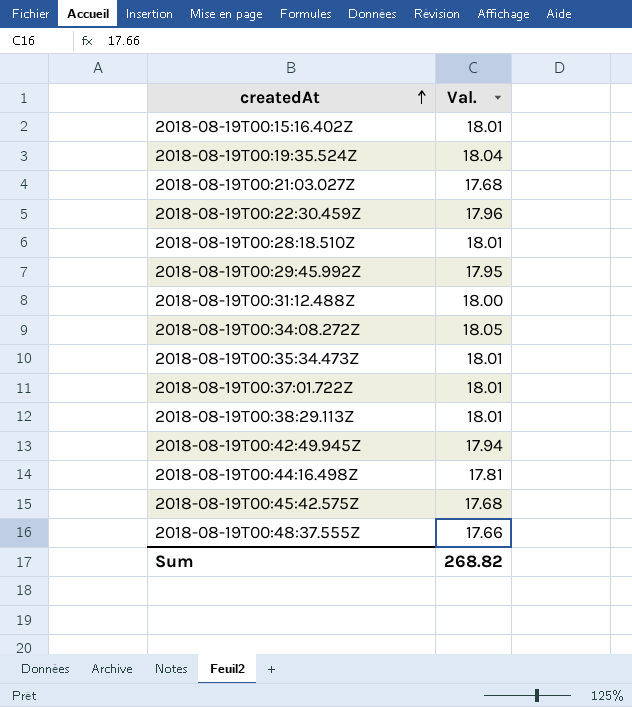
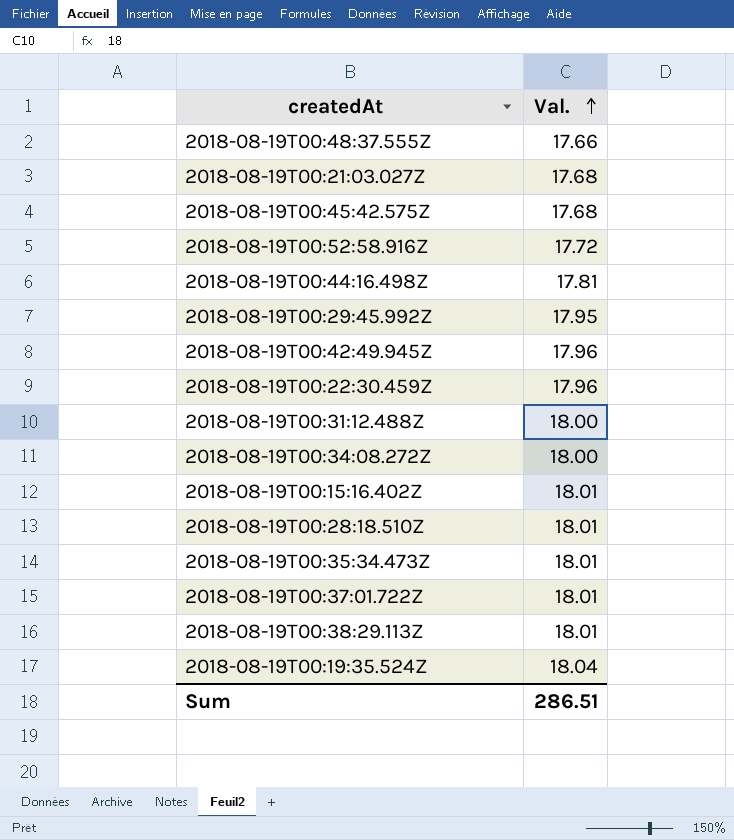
row order: createdAt ascending -> Val. ascending
row 2018-08-19T00:52:58.916Z: none -> 17.72
2018-08-19T00:42:49.945Z | Val.: 17.94 -> 17.96
2018-08-19T00:34:08.272Z | Val.: 18.05 -> 18.00
Sum | Val.: 268.82 -> 286.51

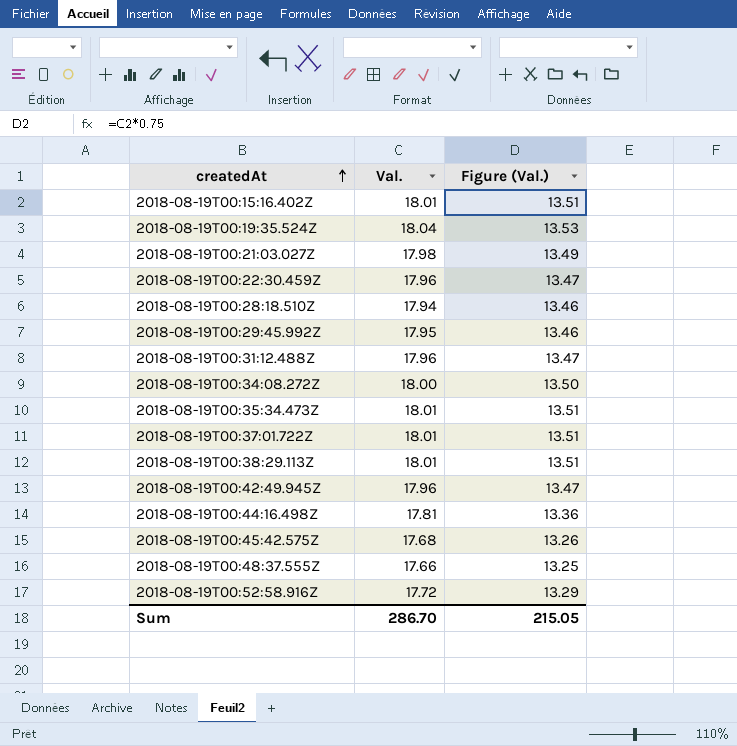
row order: Val. ascending -> createdAt ascending
column Figure (Val.) | formula: none -> [Val.] * 0.75
2018-08-19T00:21:03.027Z | Val.: 17.68 -> 17.98
2018-08-19T00:28:18.510Z | Val.: 18.01 -> 17.94
2018-08-19T00:31:12.488Z | Val.: 18.00 -> 17.96
Sum | Val.: 286.51 -> 286.70

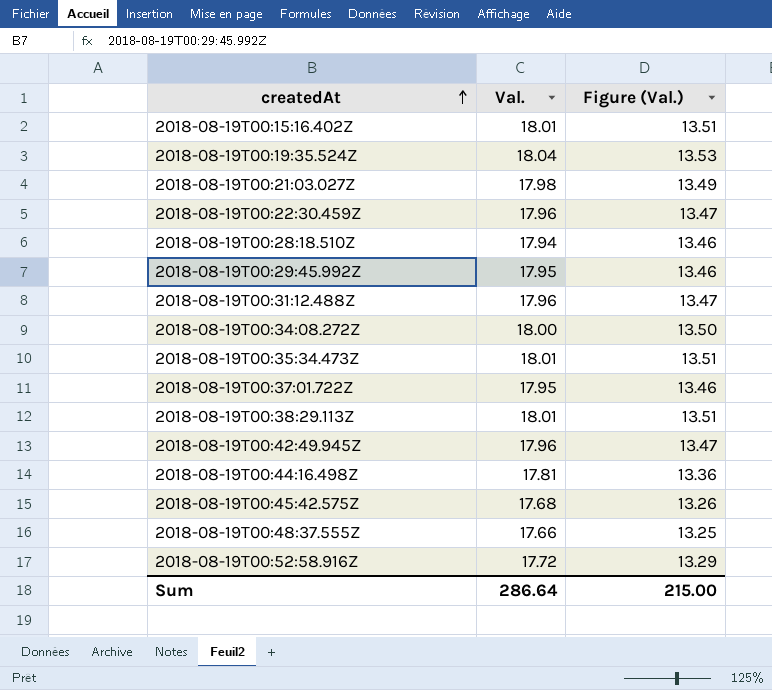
2018-08-19T00:37:01.722Z | Val.: 18.01 -> 17.95
2018-08-19T00:37:01.722Z | Figure (Val.): 13.51 -> 13.46
Sum | Val.: 286.70 -> 286.64
Sum | Figure (Val.): 215.05 -> 215.00

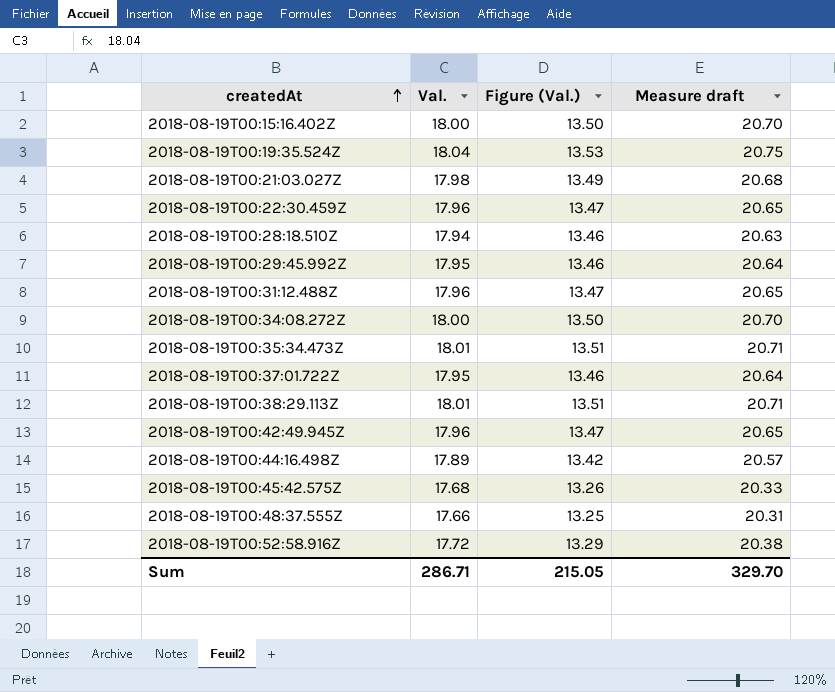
column Measure draft | formula: none -> [Val.] * 1.15
2018-08-19T00:15:16.402Z | Val.: 18.01 -> 18.00
2018-08-19T00:15:16.402Z | Figure (Val.): 13.51 -> 13.50
2018-08-19T00:44:16.498Z | Val.: 17.81 -> 17.89
2018-08-19T00:44:16.498Z | Figure (Val.): 13.36 -> 13.42
Sum | Val.: 286.64 -> 286.71
Sum | Figure (Val.): 215.00 -> 215.05

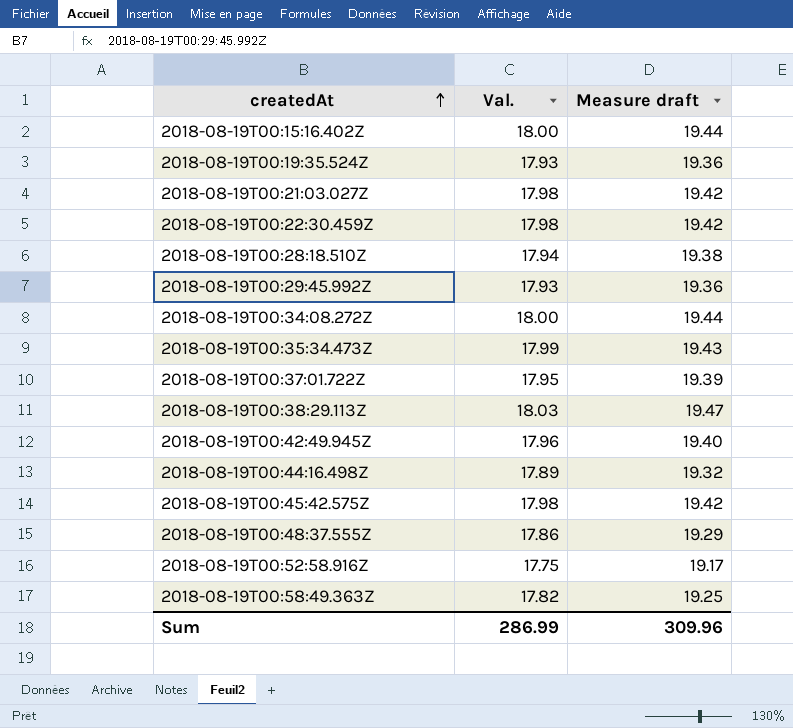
column Figure (Val.) | formula: [Val.] * 0.75 -> none
column Measure draft | formula: [Val.] * 1.15 -> [Val.] * 1.08
row 2018-08-19T00:31:12.488Z: 17.96 | 13.47 | 20.65 -> none
2018-08-19T00:19:35.524Z | Val.: 18.04 -> 17.93
2018-08-19T00:22:30.459Z | Val.: 17.96 -> 17.98
2018-08-19T00:29:45.992Z | Val.: 17.95 -> 17.93
2018-08-19T00:35:34.473Z | Val.: 18.01 -> 17.99
2018-08-19T00:38:29.113Z | Val.: 18.01 -> 18.03
2018-08-19T00:45:42.575Z | Val.: 17.68 -> 17.98
2018-08-19T00:48:37.555Z | Val.: 17.66 -> 17.86
2018-08-19T00:52:58.916Z | Val.: 17.72 -> 17.75
row 2018-08-19T00:58:49.363Z: none -> 17.82 | 19.25
Sum | Val.: 286.71 -> 286.99
Sum | Measure draft: 329.70 -> 309.96

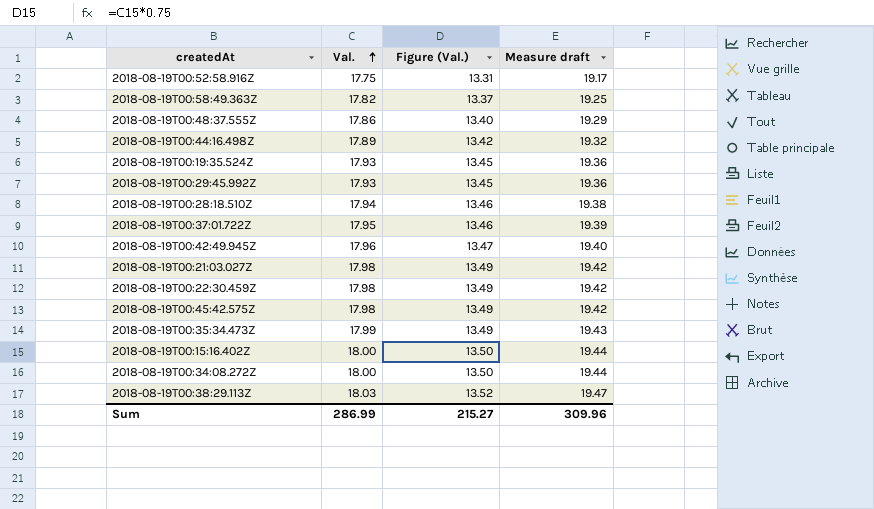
row order: createdAt ascending -> Val. ascending
column Figure (Val.) | formula: none -> [Val.] * 0.75

